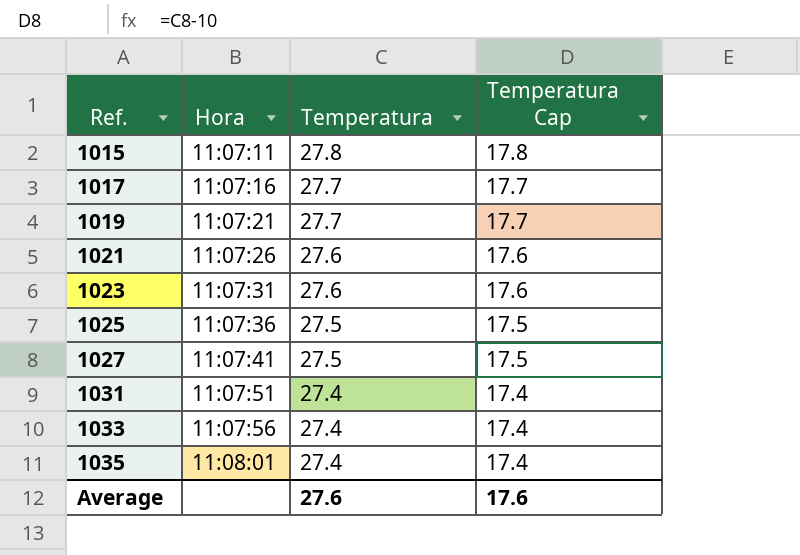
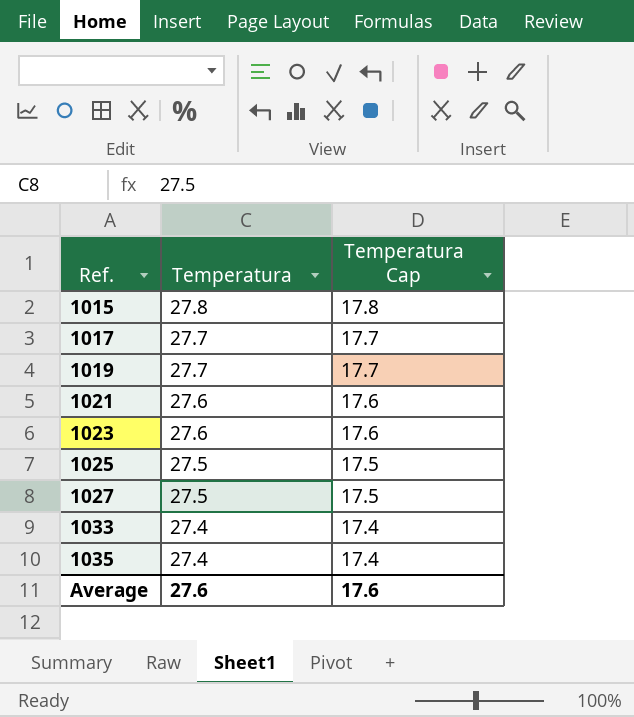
column Hora | position: 2 -> none
row 1031: 11:07:51 | 27.4 | 17.4 -> none

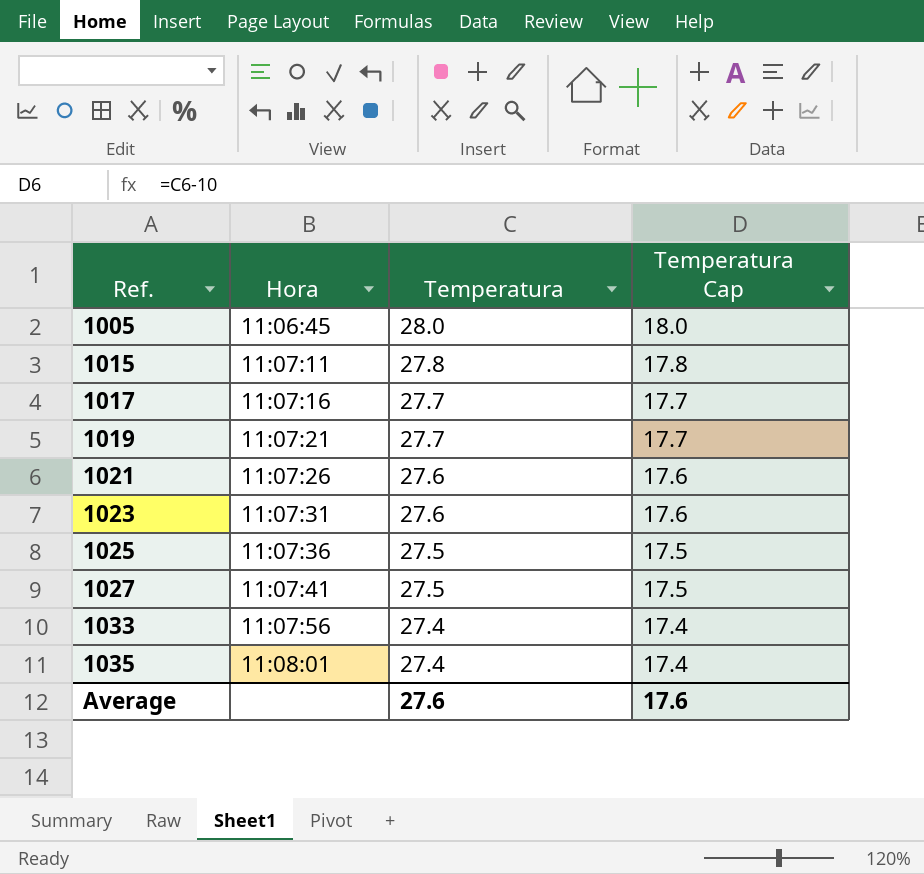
column Hora | position: none -> 2
row 1005: none -> 11:06:45 | 28.0 | 18.0

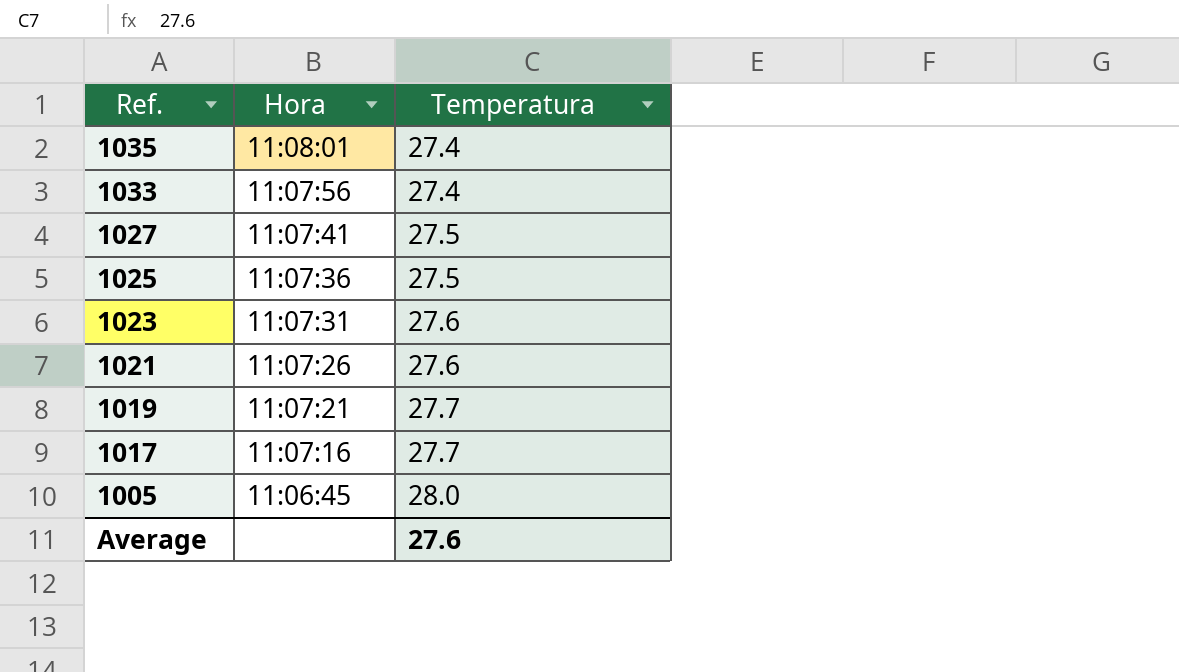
row order: Ref. ascending -> Ref. descending
column Temperatura Cap | formula: [Temperatura] - 10 -> none
row 1015: 11:07:11 | 27.8 | 17.8 -> none

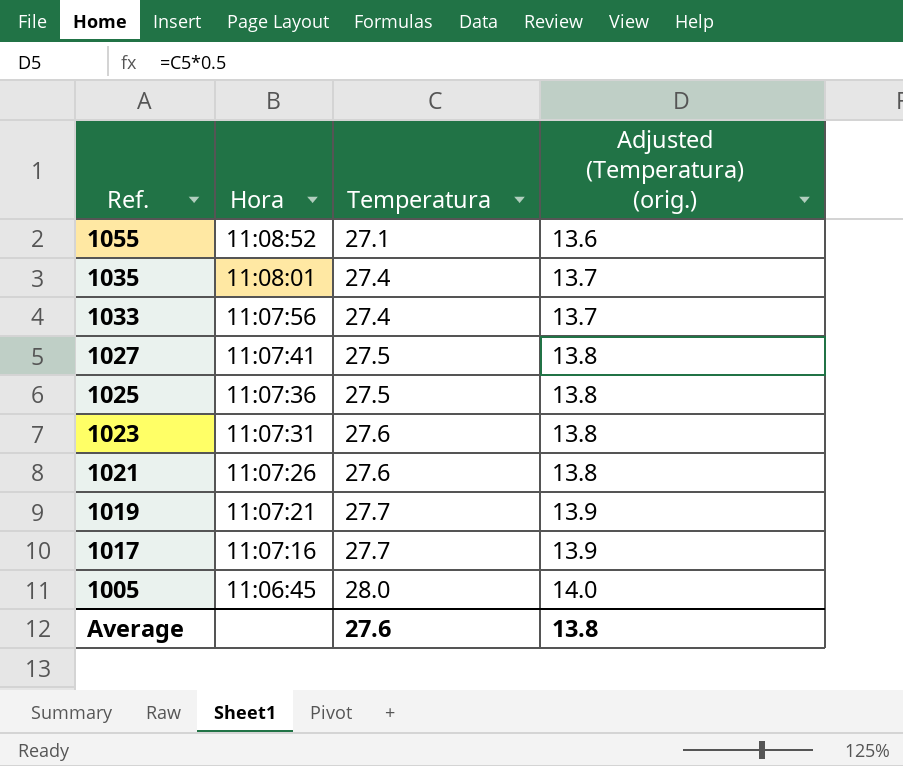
column Adjusted (Temperatura) (orig.) | formula: none -> [Temperatura] * 0.5
row 1055: none -> 11:08:52 | 27.1 | 13.6

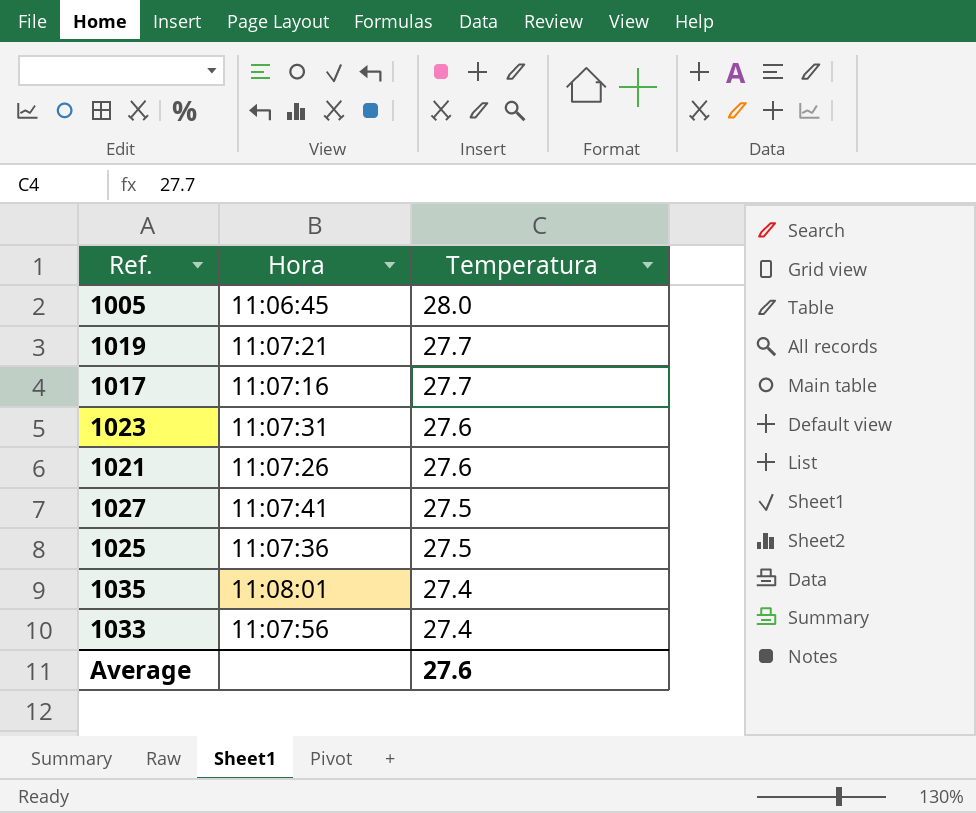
row order: Ref. descending -> Temperatura descending
column Adjusted (Temperatura) (orig.) | formula: [Temperatura] * 0.5 -> none
row 1055: 11:08:52 | 27.1 | 13.6 -> none

